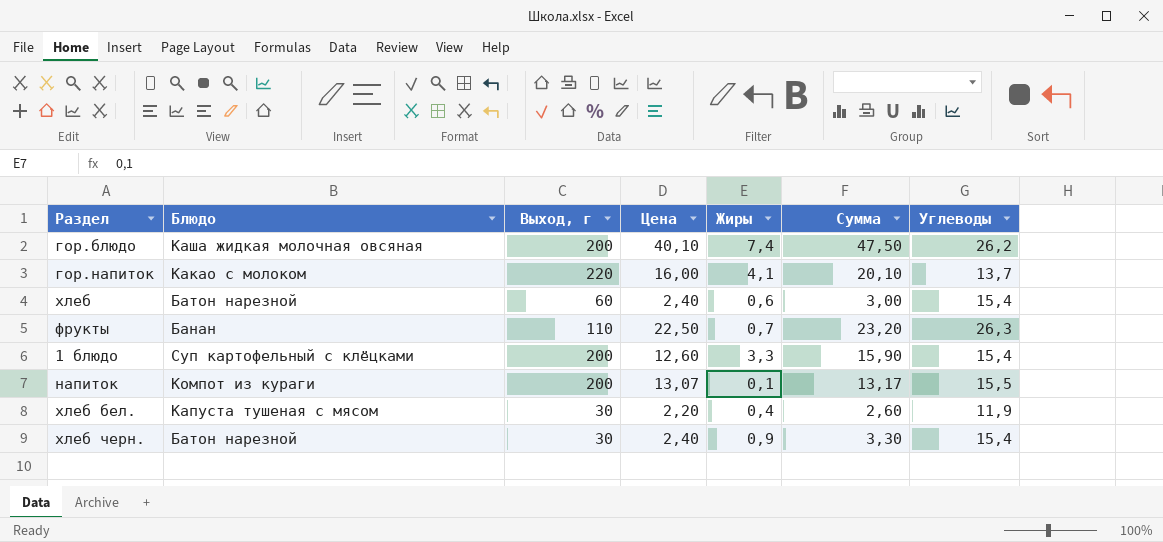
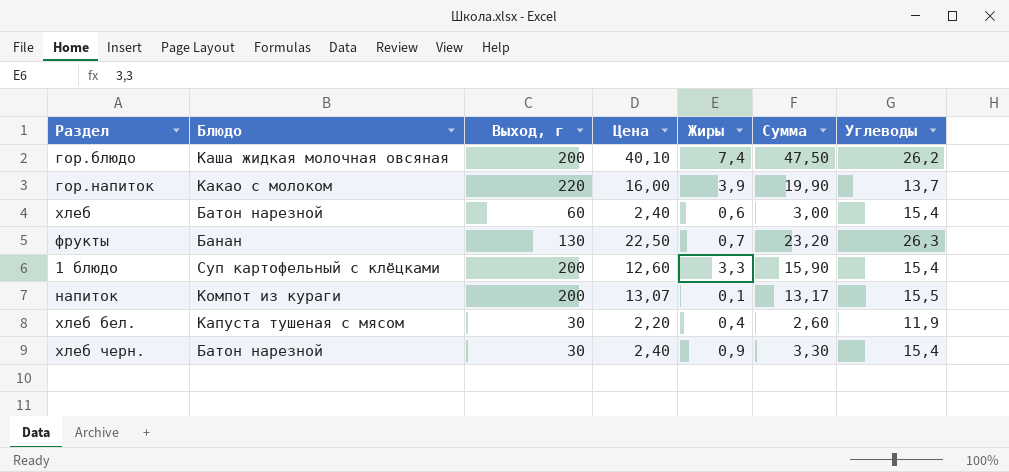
гор.напиток | Жиры: 4,1 -> 3,9
гор.напиток | Сумма: 20,10 -> 19,90
фрукты | Выход, г: 110 -> 130

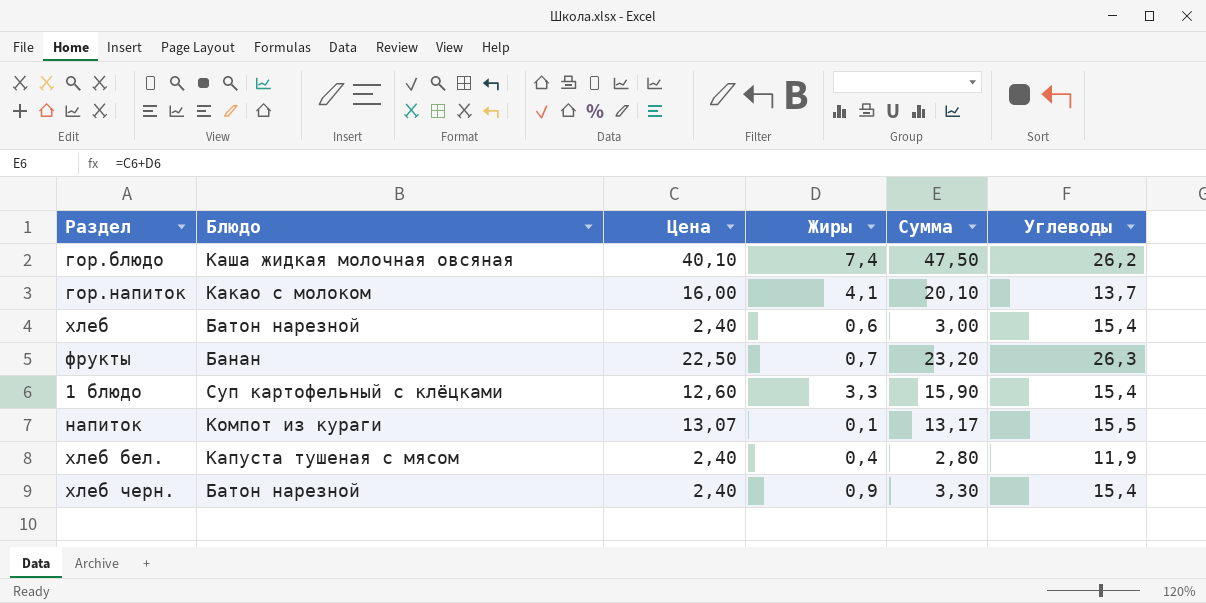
column Выход, г | position: 3 -> none
гор.напиток | Жиры: 3,9 -> 4,1
гор.напиток | Сумма: 19,90 -> 20,10
хлеб бел. | Цена: 2,20 -> 2,40
хлеб бел. | Сумма: 2,60 -> 2,80

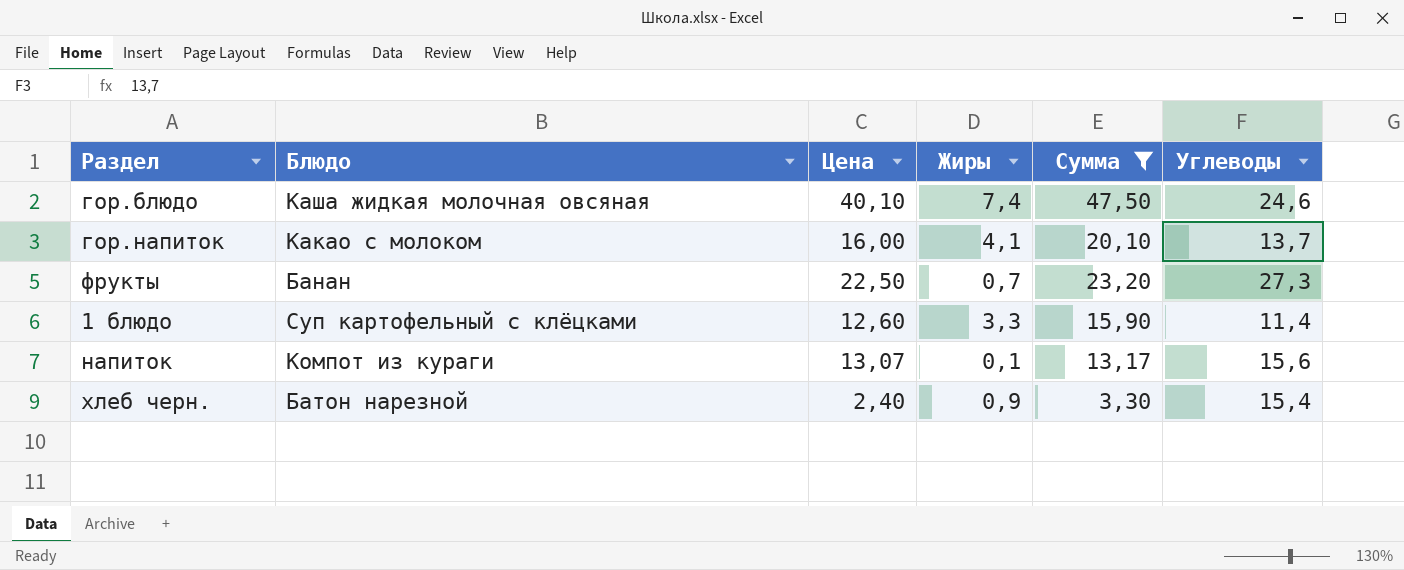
filter: none -> Сумма >= 3,30
гор.блюдо | Углеводы: 26,2 -> 24,6
фрукты | Углеводы: 26,3 -> 27,3
1 блюдо | Углеводы: 15,4 -> 11,4
напиток | Углеводы: 15,5 -> 15,6

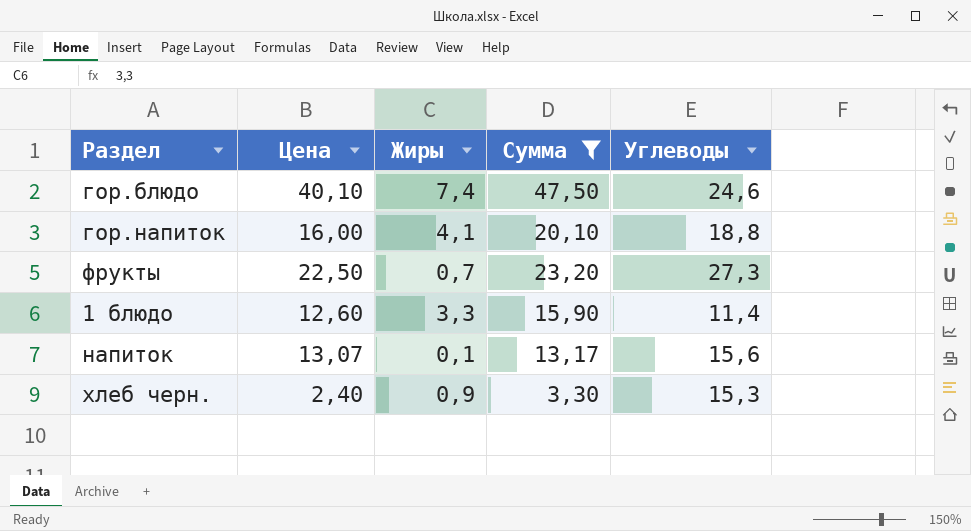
column Блюдо | position: 2 -> none
гор.напиток | Углеводы: 13,7 -> 18,8
хлеб черн. | Углеводы: 15,4 -> 15,3

